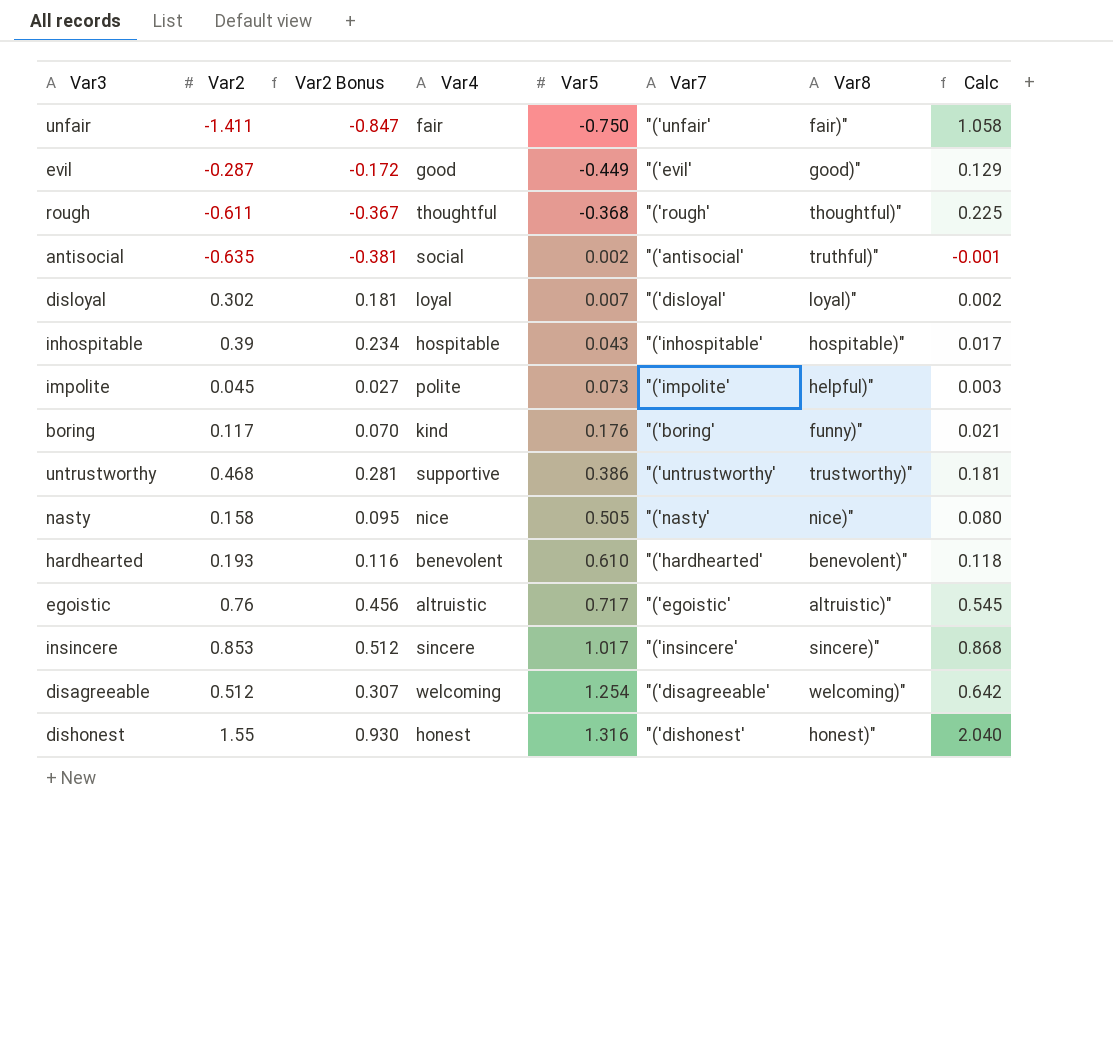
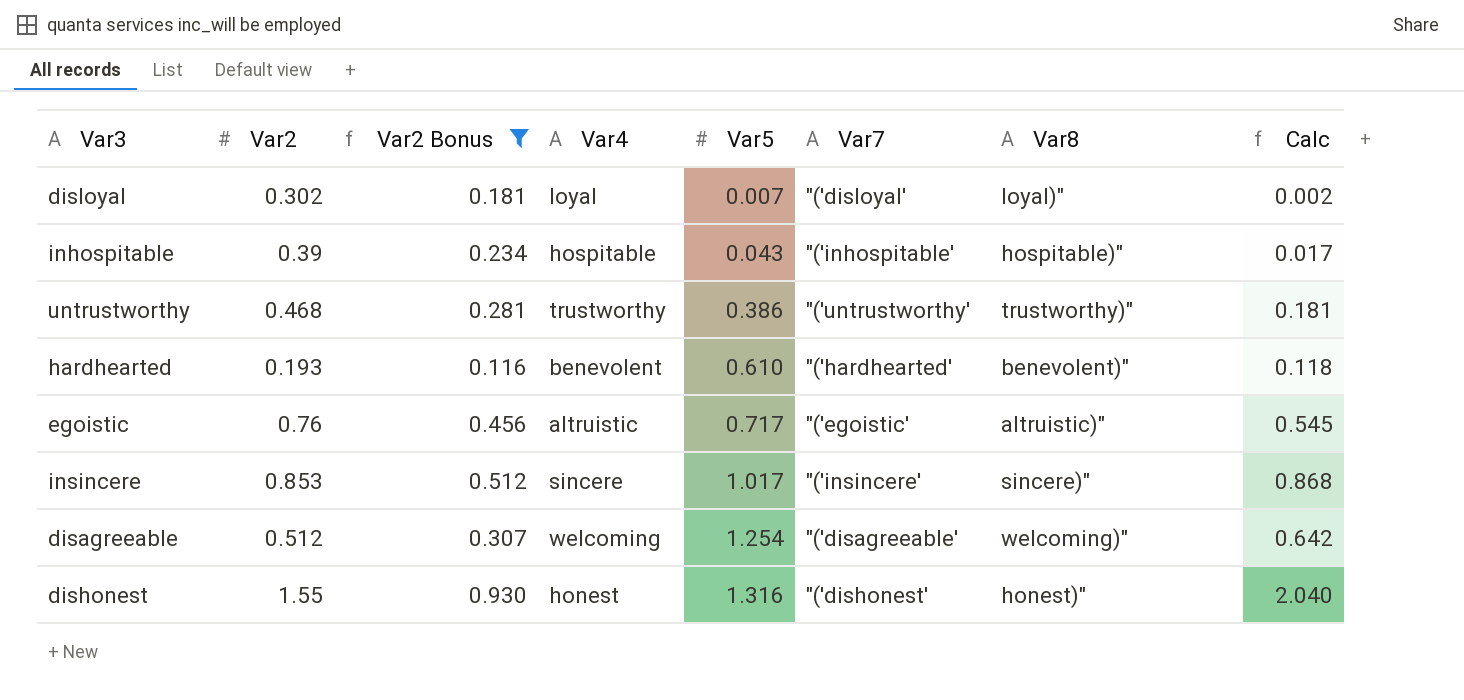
filter: none -> Var2 Bonus >= 0.116
untrustworthy | Var4: supportive -> trustworthy

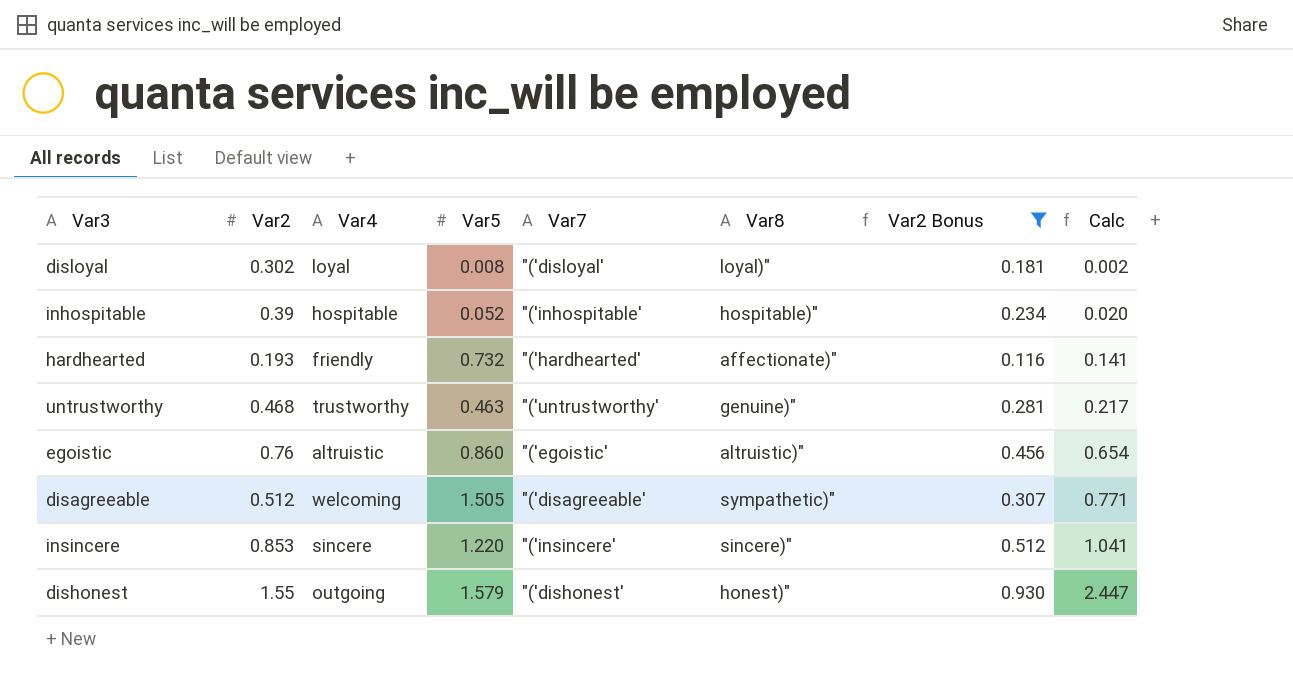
row order: Var5 ascending -> Calc ascending
column Var2 Bonus | position: 3 -> 7
disloyal | Var5: 0.007 -> 0.008
inhospitable | Var5: 0.043 -> 0.052
inhospitable | Calc: 0.017 -> 0.020
hardhearted | Var4: benevolent -> friendly
hardhearted | Var5: 0.610 -> 0.732
hardhearted | Var8: benevolent)" -> affectionate)"
hardhearted | Calc: 0.118 -> 0.141
untrustworthy | Var5: 0.386 -> 0.463
untrustworthy | Var8: trustworthy)" -> genuine)"
untrustworthy | Calc: 0.181 -> 0.217
egoistic | Var5: 0.717 -> 0.860
egoistic | Calc: 0.545 -> 0.654
disagreeable | Var5: 1.254 -> 1.505
disagreeable | Var8: welcoming)" -> sympathetic)"
disagreeable | Calc: 0.642 -> 0.771
insincere | Var5: 1.017 -> 1.220
insincere | Calc: 0.868 -> 1.041
dishonest | Var4: honest -> outgoing
dishonest | Var5: 1.316 -> 1.579
dishonest | Calc: 2.040 -> 2.447

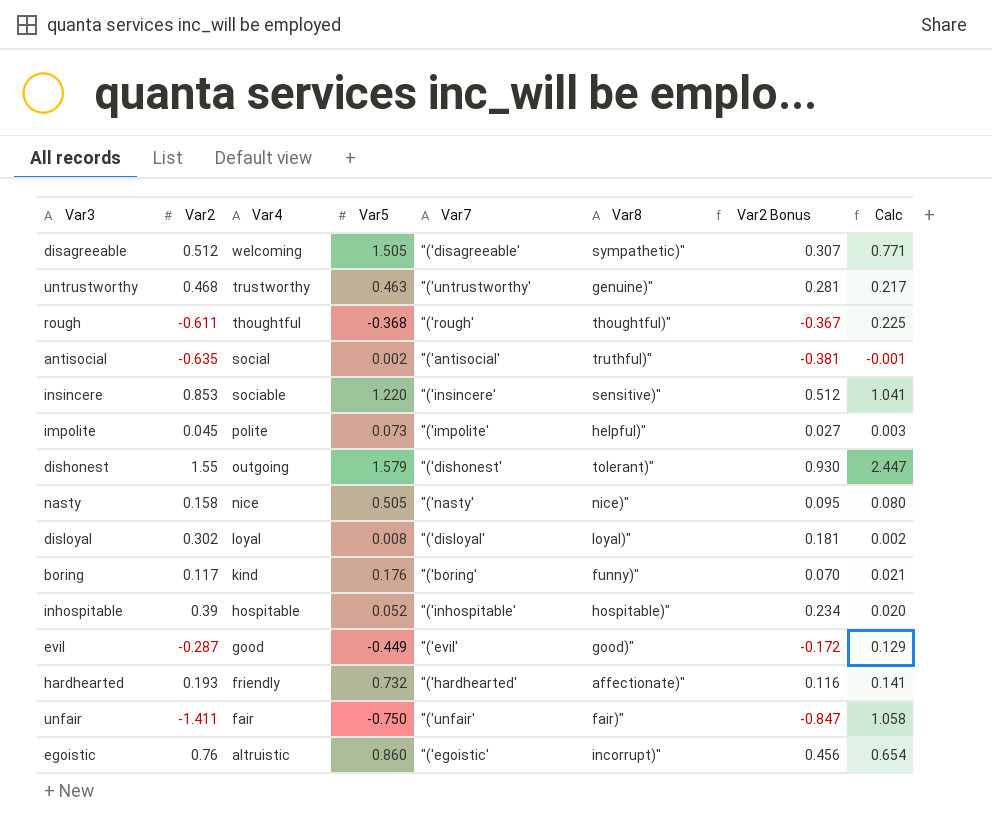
filter: Var2 Bonus >= 0.116 -> none
row order: Calc ascending -> Var4 descending
insincere | Var4: sincere -> sociable
insincere | Var8: sincere)" -> sensitive)"
dishonest | Var8: honest)" -> tolerant)"
egoistic | Var8: altruistic)" -> incorrupt)"

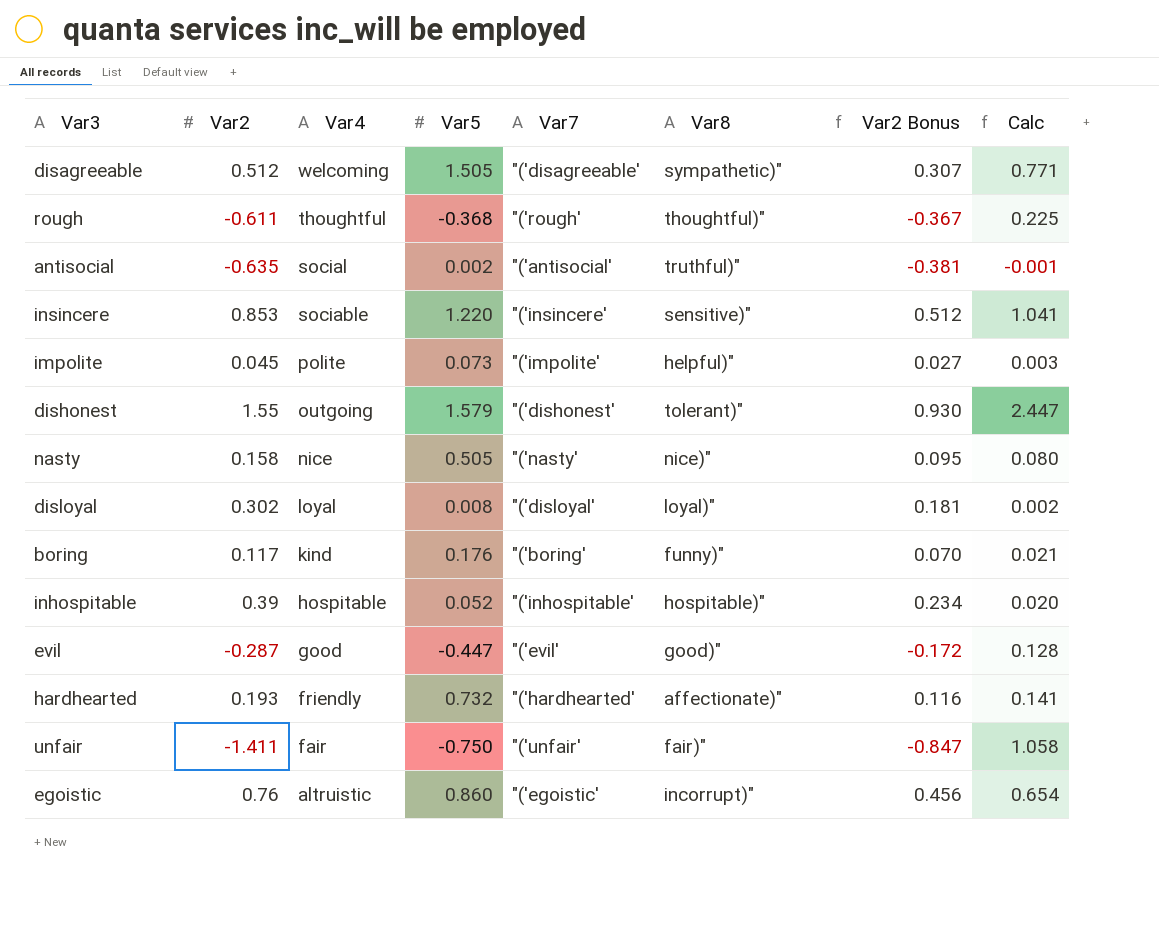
row untrustworthy: 0.468 | trustworthy | 0.463 | "('untrustworthy' | genuine)" | 0.281 | 0.217 -> none
evil | Var5: -0.449 -> -0.447
evil | Calc: 0.129 -> 0.128

